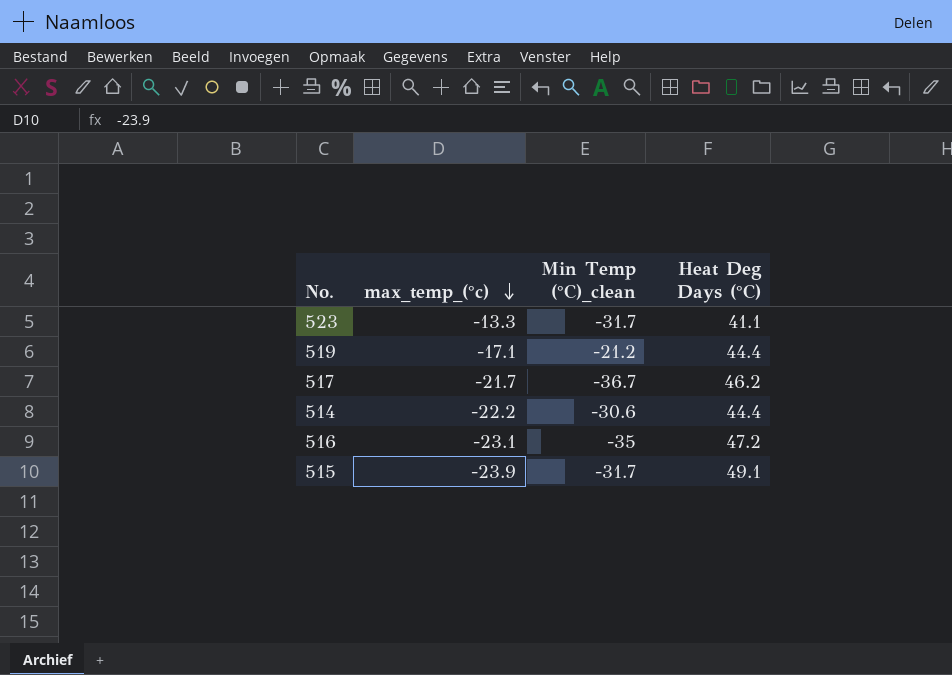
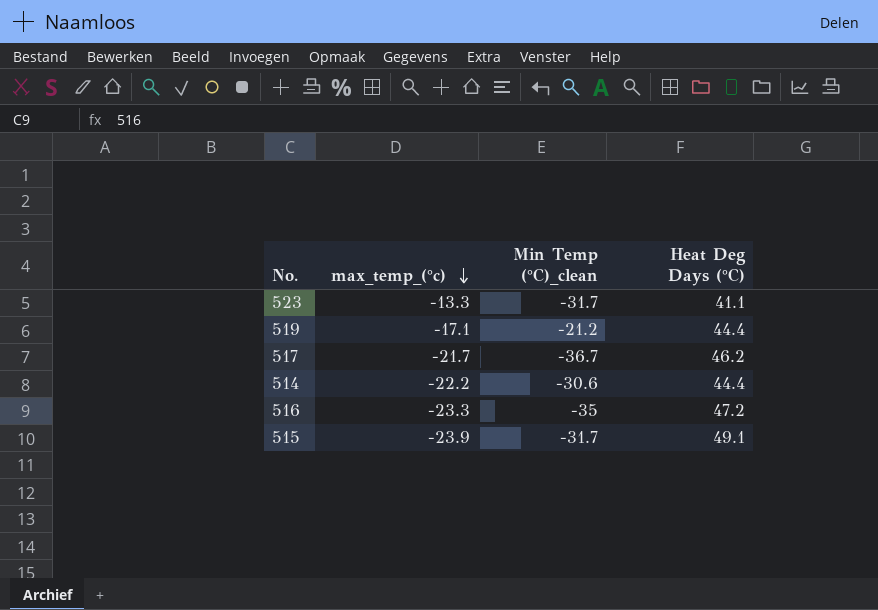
516 | max_temp_(°c): -23.1 -> -23.3

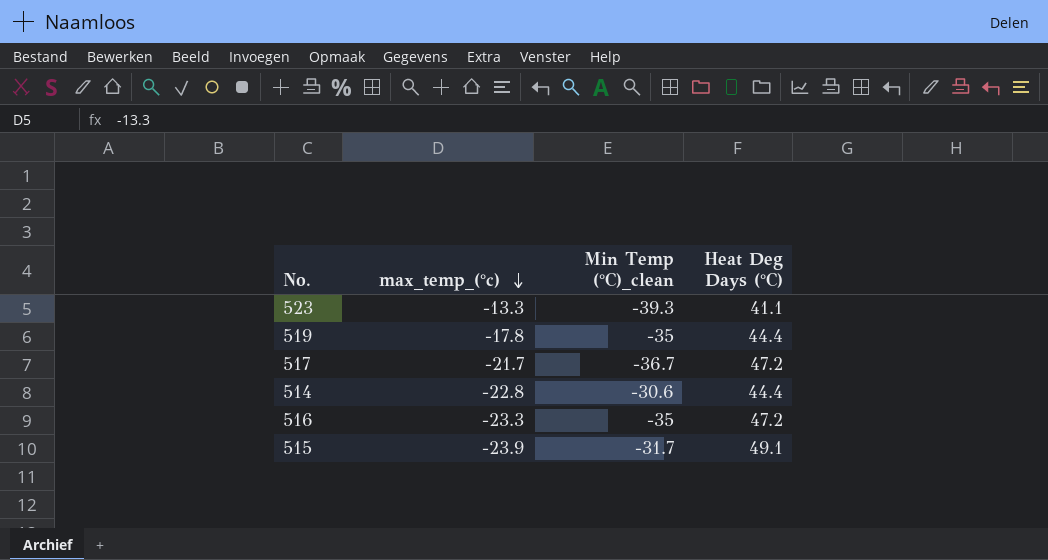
523 | Min Temp (°C)_clean: -31.7 -> -39.3
519 | max_temp_(°c): -17.1 -> -17.8
519 | Min Temp (°C)_clean: -21.2 -> -35
517 | Heat Deg Days (°C): 46.2 -> 47.2
514 | max_temp_(°c): -22.2 -> -22.8

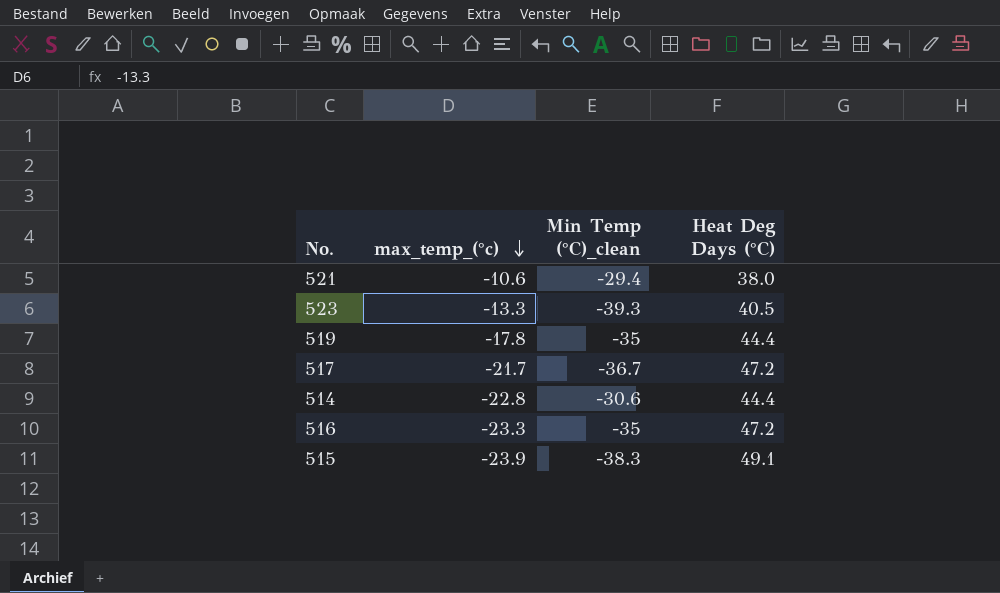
row 521: none -> -10.6 | -29.4 | 38.0
523 | Heat Deg Days (°C): 41.1 -> 40.5
515 | Min Temp (°C)_clean: -31.7 -> -38.3

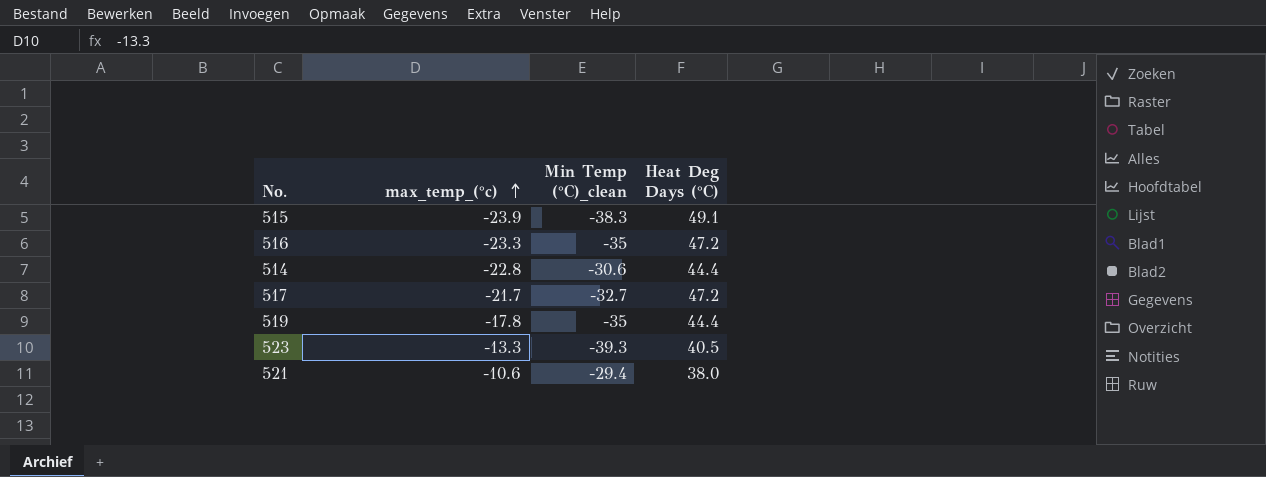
row order: max_temp_(°c) descending -> max_temp_(°c) ascending
517 | Min Temp (°C)_clean: -36.7 -> -32.7

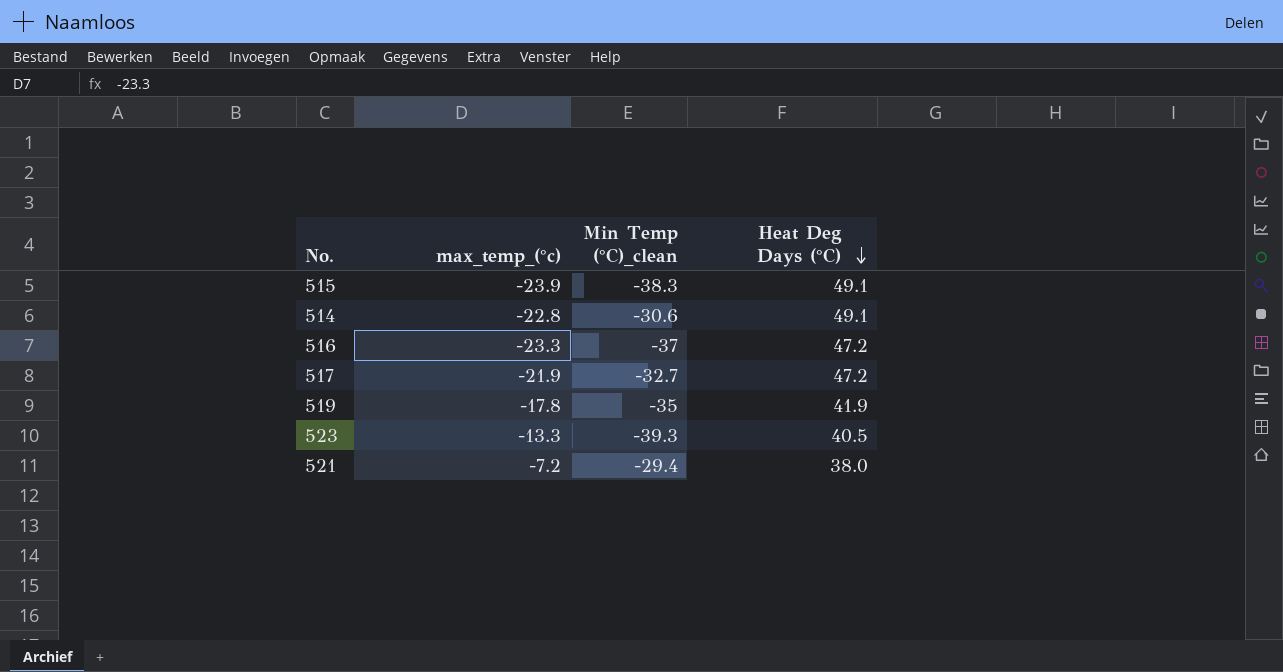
row order: max_temp_(°c) ascending -> Heat Deg Days (°C) descending
514 | Heat Deg Days (°C): 44.4 -> 49.1
516 | Min Temp (°C)_clean: -35 -> -37
517 | max_temp_(°c): -21.7 -> -21.9
519 | Heat Deg Days (°C): 44.4 -> 41.9
521 | max_temp_(°c): -10.6 -> -7.2

